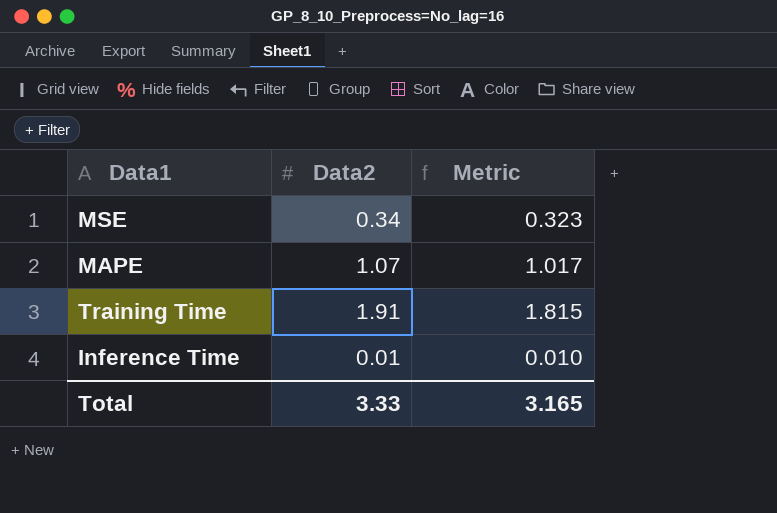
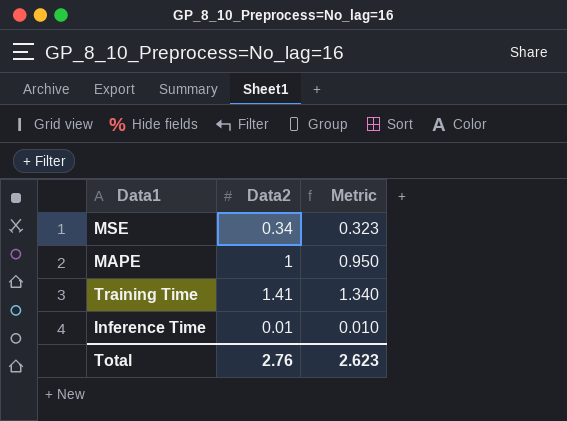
MAPE | Data2: 1.07 -> 1
MAPE | Metric: 1.017 -> 0.950
Training Time | Data2: 1.91 -> 1.41
Training Time | Metric: 1.815 -> 1.340
Total | Data2: 3.33 -> 2.76
Total | Metric: 3.165 -> 2.623

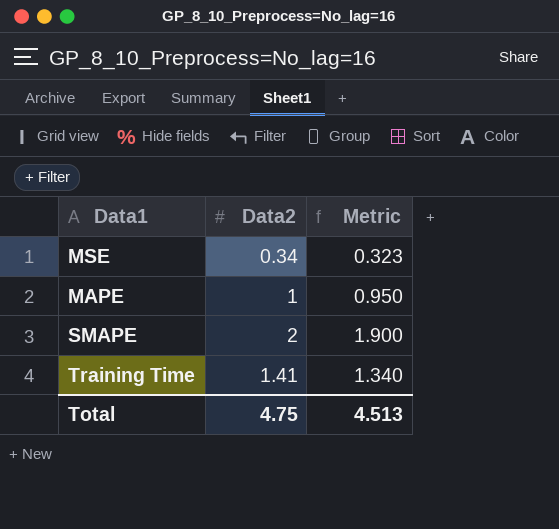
row Inference Time: 0.01 | 0.010 -> none
row SMAPE: none -> 2 | 1.900
Total | Data2: 2.76 -> 4.75
Total | Metric: 2.623 -> 4.513

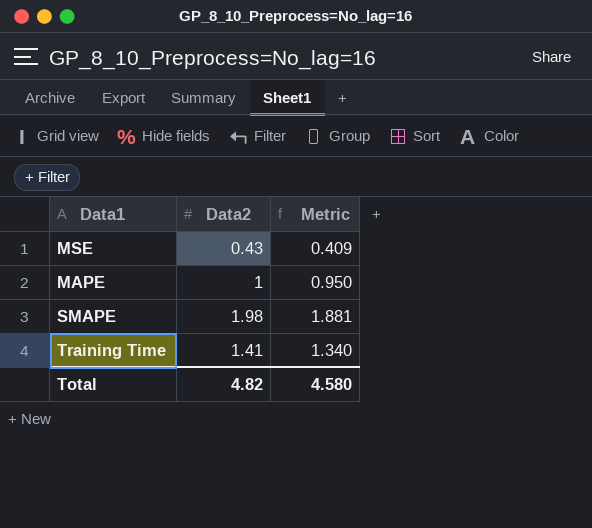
MSE | Data2: 0.34 -> 0.43
MSE | Metric: 0.323 -> 0.409
SMAPE | Data2: 2 -> 1.98
SMAPE | Metric: 1.900 -> 1.881
Total | Data2: 4.75 -> 4.82
Total | Metric: 4.513 -> 4.580

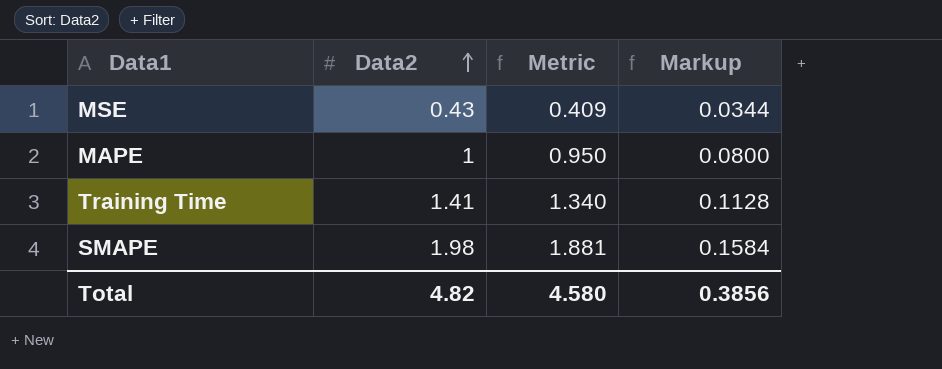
row order: none -> Data2 ascending
column Markup | formula: none -> [Data2] * 0.08

